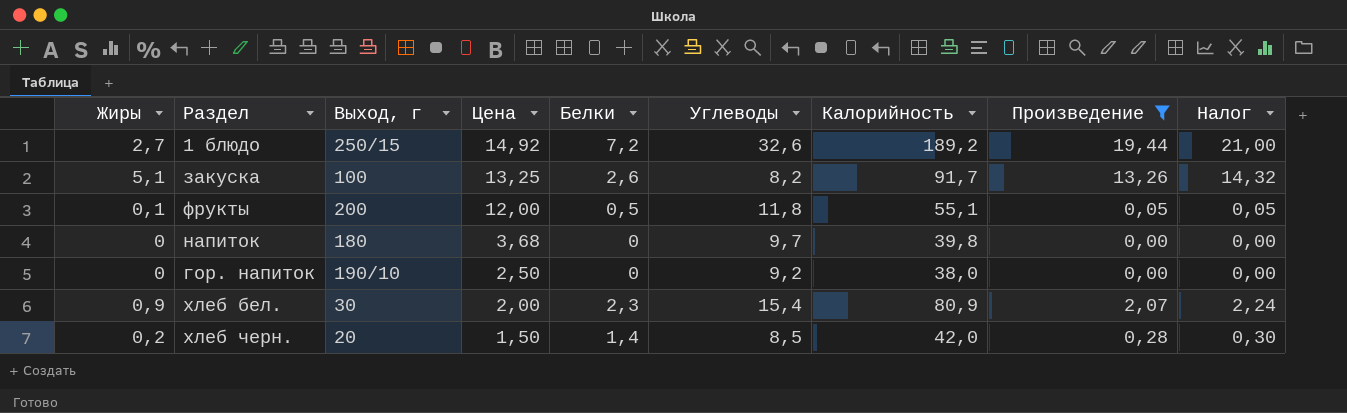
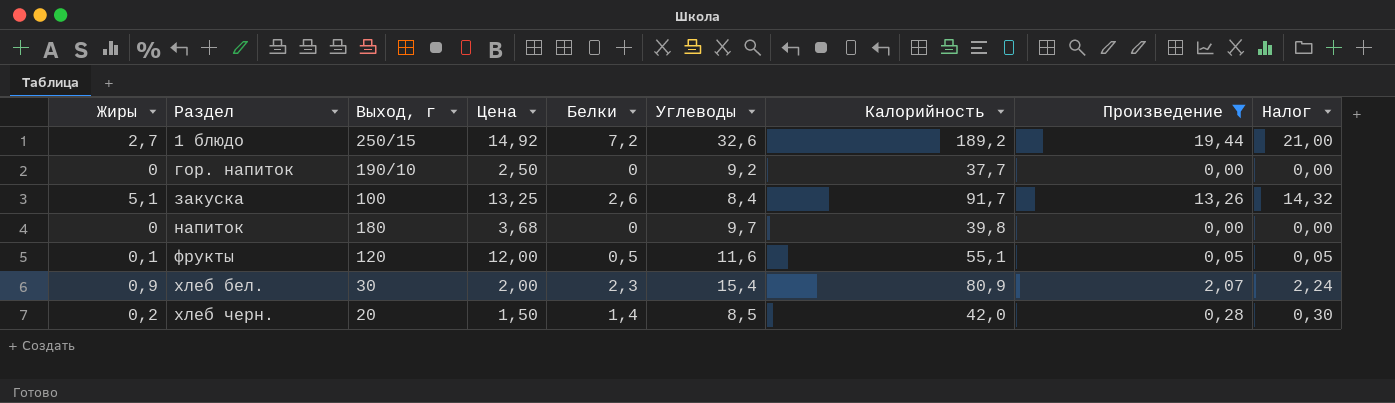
row order: Цена descending -> Раздел ascending
гор. напиток | Калорийность: 38,0 -> 37,7
закуска | Углеводы: 8,2 -> 8,4
фрукты | Выход, г: 200 -> 120
фрукты | Углеводы: 11,8 -> 11,6

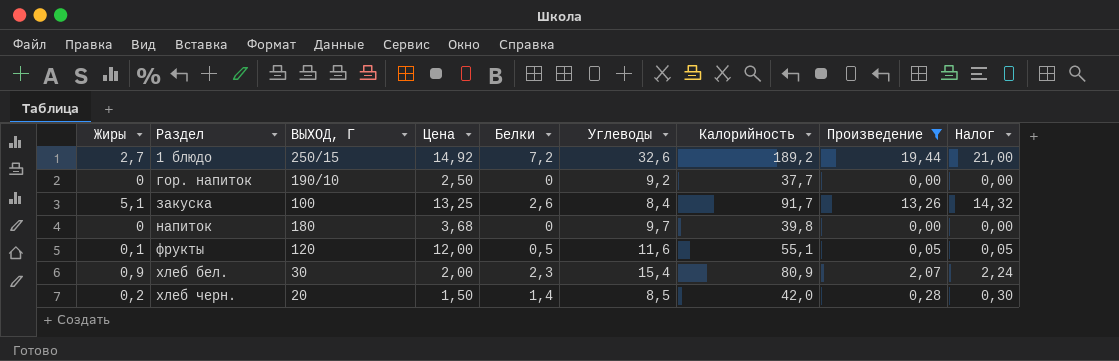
column name: Выход, г -> ВЫХОД, Г

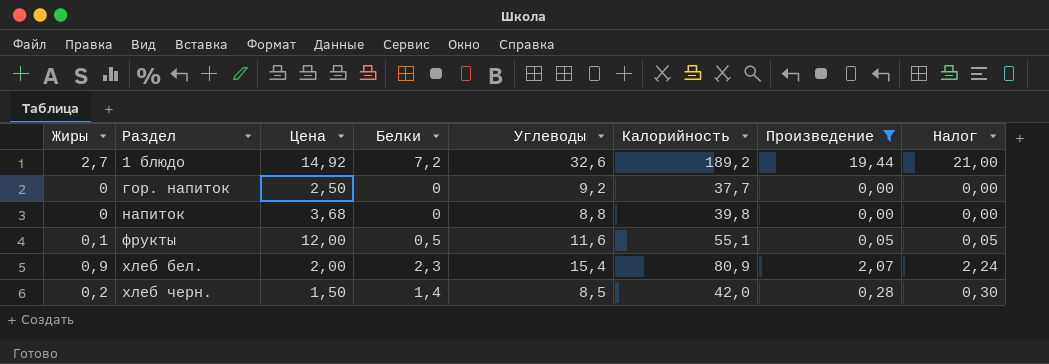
column ВЫХОД, Г | position: 3 -> none
row закуска: 5,1 | 100 | 13,25 | 2,6 | 8,4 | 91,7 | 13,26 | 14,32 -> none
напиток | Углеводы: 9,7 -> 8,8

